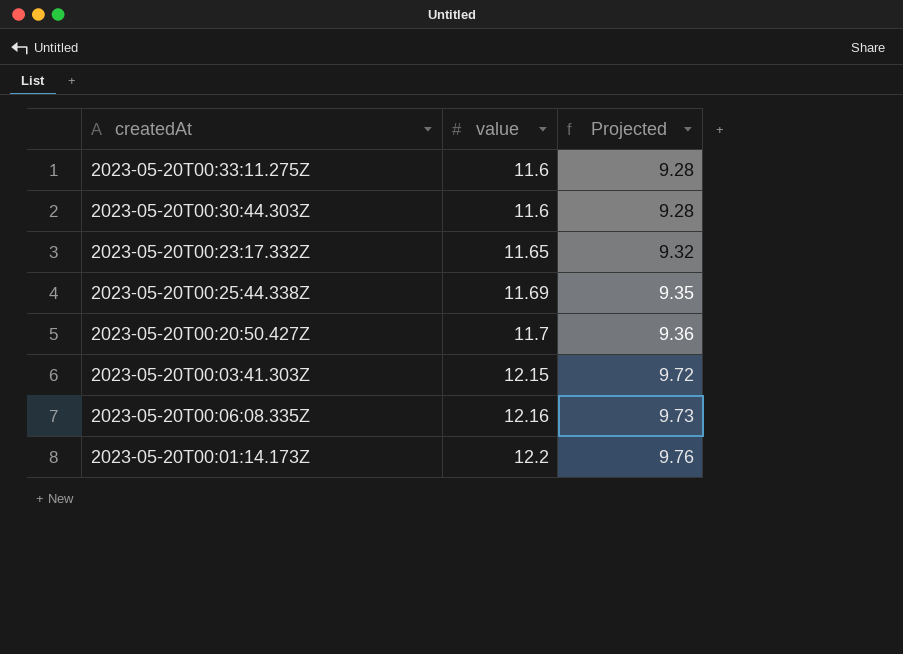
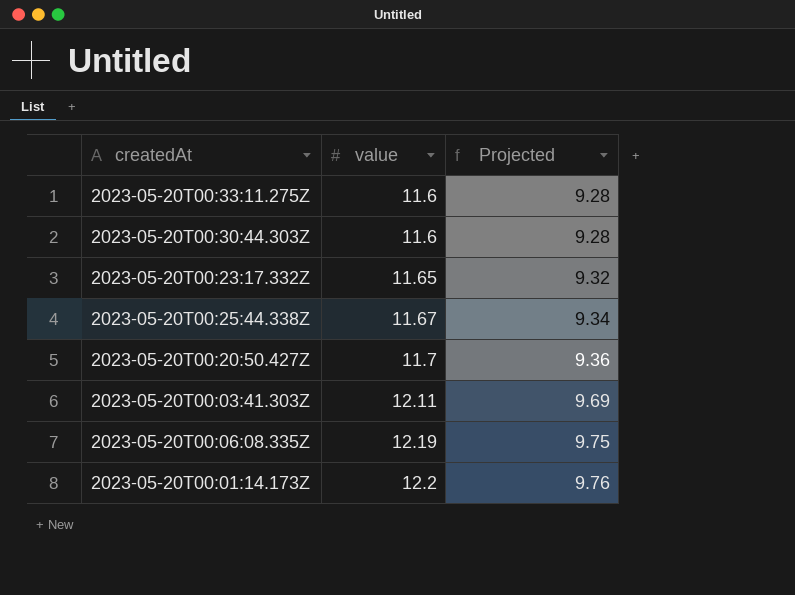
2023-05-20T00:25:44.338Z | value: 11.69 -> 11.67
2023-05-20T00:25:44.338Z | Projected: 9.35 -> 9.34
2023-05-20T00:03:41.303Z | value: 12.15 -> 12.11
2023-05-20T00:03:41.303Z | Projected: 9.72 -> 9.69
2023-05-20T00:06:08.335Z | value: 12.16 -> 12.19
2023-05-20T00:06:08.335Z | Projected: 9.73 -> 9.75

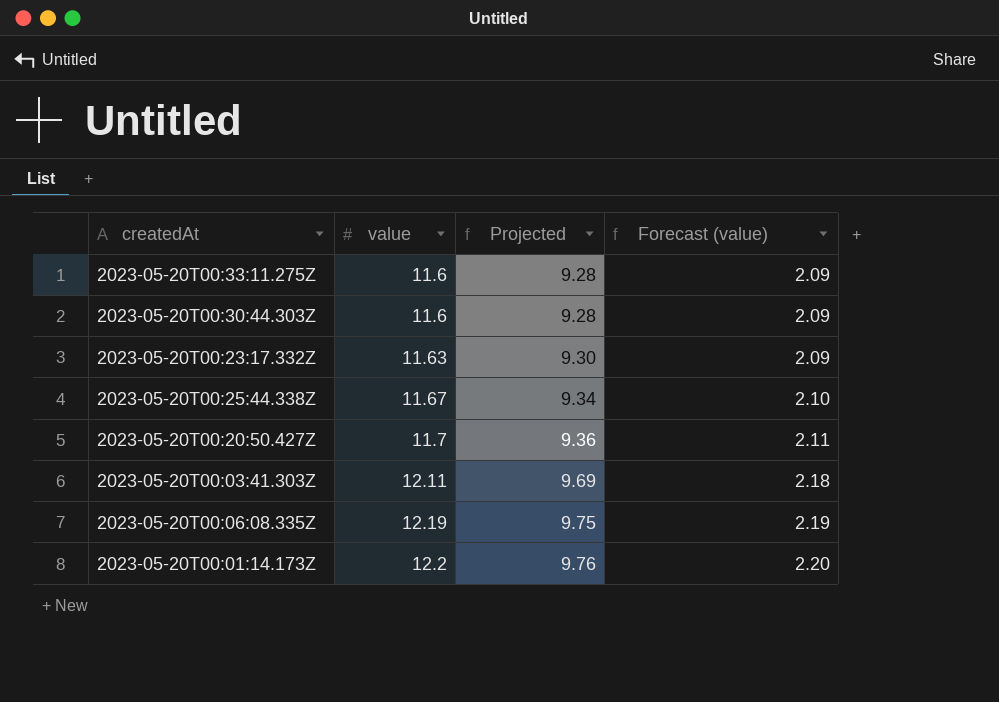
column Forecast (value) | formula: none -> [value] * 0.18
2023-05-20T00:23:17.332Z | value: 11.65 -> 11.63
2023-05-20T00:23:17.332Z | Projected: 9.32 -> 9.30

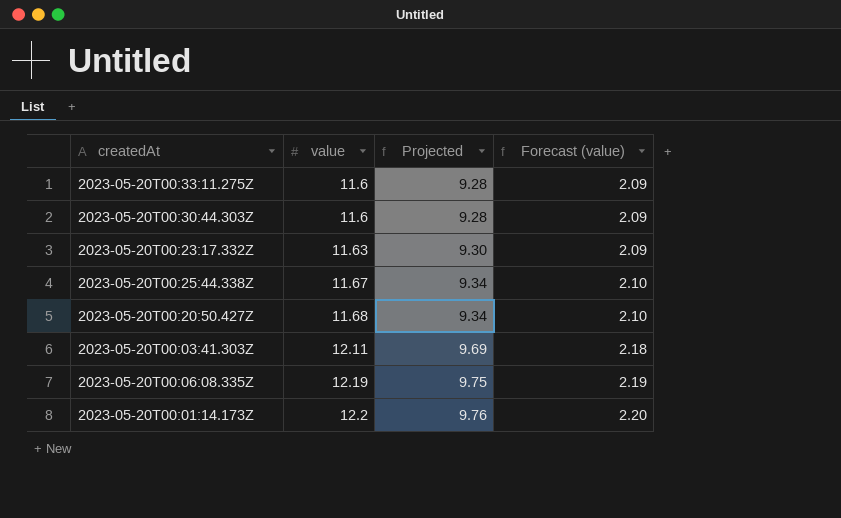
2023-05-20T00:20:50.427Z | value: 11.7 -> 11.68
2023-05-20T00:20:50.427Z | Projected: 9.36 -> 9.34
2023-05-20T00:20:50.427Z | Forecast (value): 2.11 -> 2.10

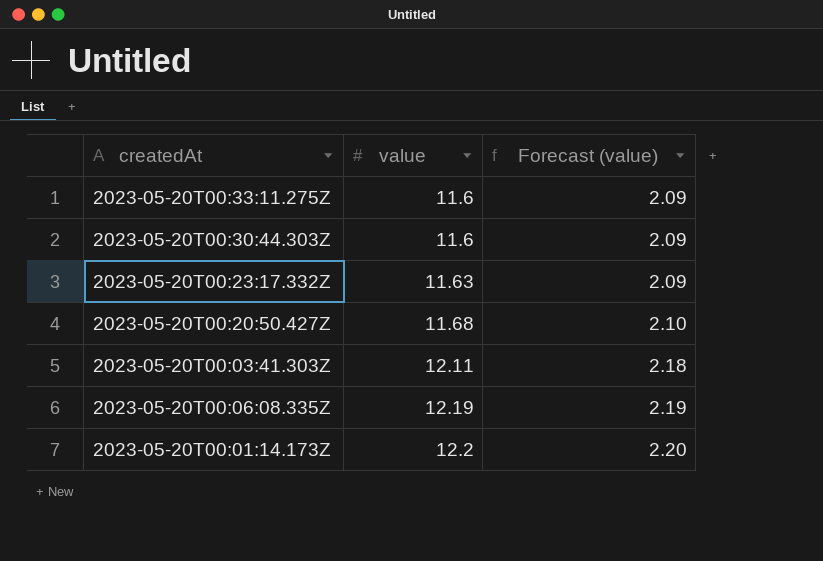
column Projected | formula: [value] * 0.8 -> none
row 2023-05-20T00:25:44.338Z: 11.67 | 9.34 | 2.10 -> none

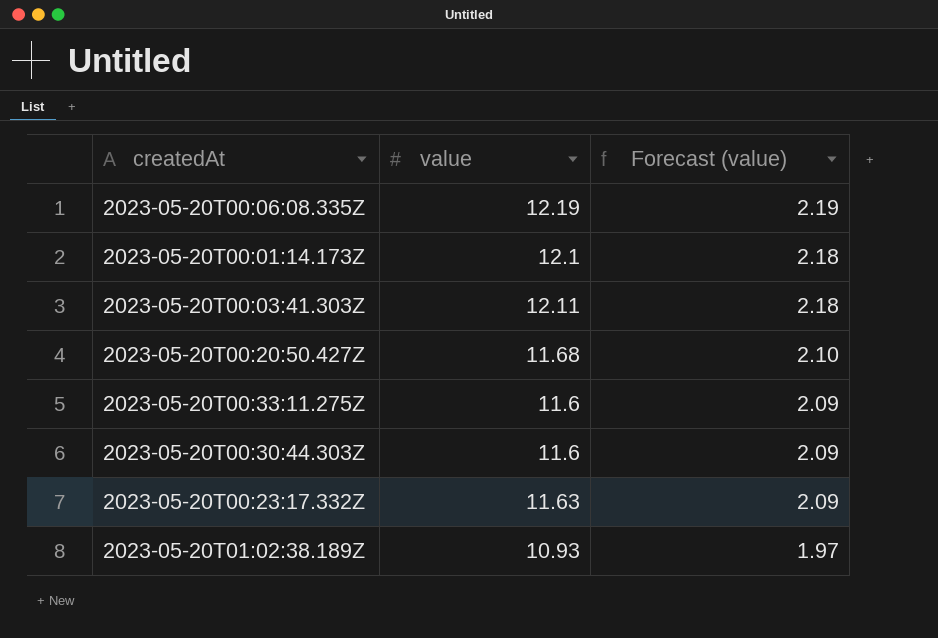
row order: value ascending -> Forecast (value) descending
2023-05-20T00:01:14.173Z | value: 12.2 -> 12.1
2023-05-20T00:01:14.173Z | Forecast (value): 2.20 -> 2.18
row 2023-05-20T01:02:38.189Z: none -> 10.93 | 1.97

